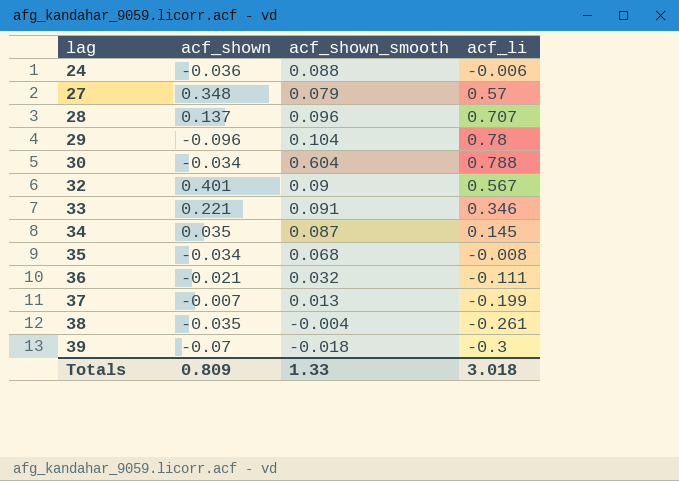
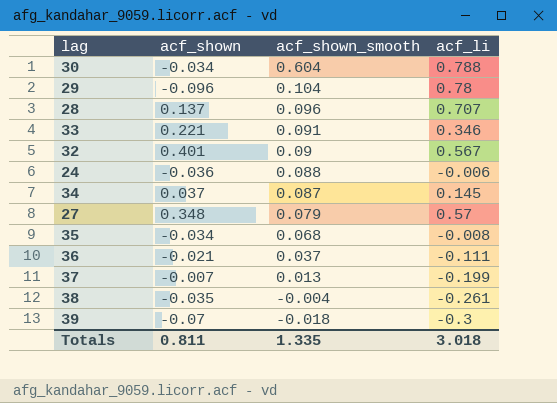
row order: lag ascending -> acf_shown_smooth descending
34 | acf_shown: 0.035 -> 0.037
36 | acf_shown_smooth: 0.032 -> 0.037
Totals | acf_shown: 0.809 -> 0.811
Totals | acf_shown_smooth: 1.33 -> 1.335

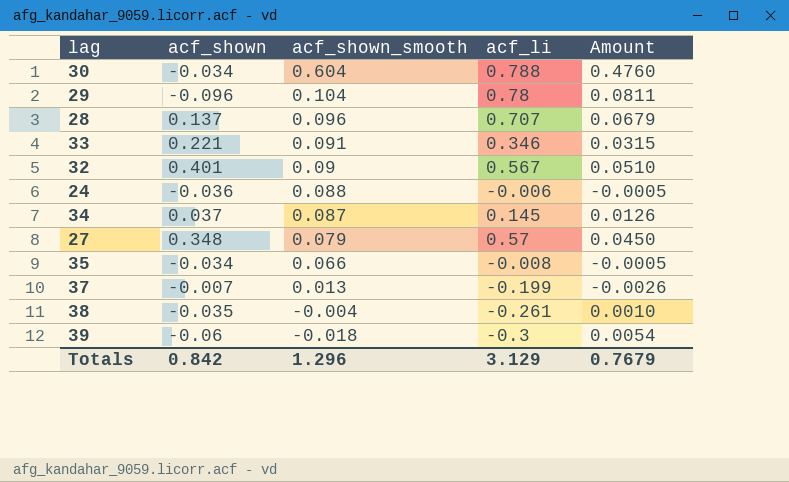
column Amount | formula: none -> [acf_shown_smooth] * [acf_li]
row 36: -0.021 | 0.037 | -0.111 -> none
35 | acf_shown_smooth: 0.068 -> 0.066
39 | acf_shown: -0.07 -> -0.06
Totals | acf_shown: 0.811 -> 0.842
Totals | acf_shown_smooth: 1.335 -> 1.296
Totals | acf_li: 3.018 -> 3.129

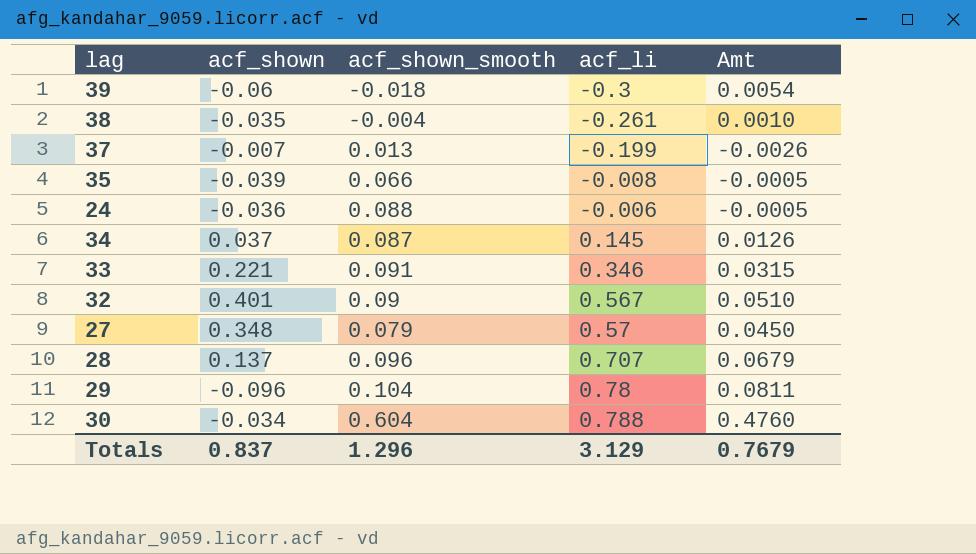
row order: acf_shown_smooth descending -> acf_li ascending
column name: Amount -> Amt
35 | acf_shown: -0.034 -> -0.039
Totals | acf_shown: 0.842 -> 0.837

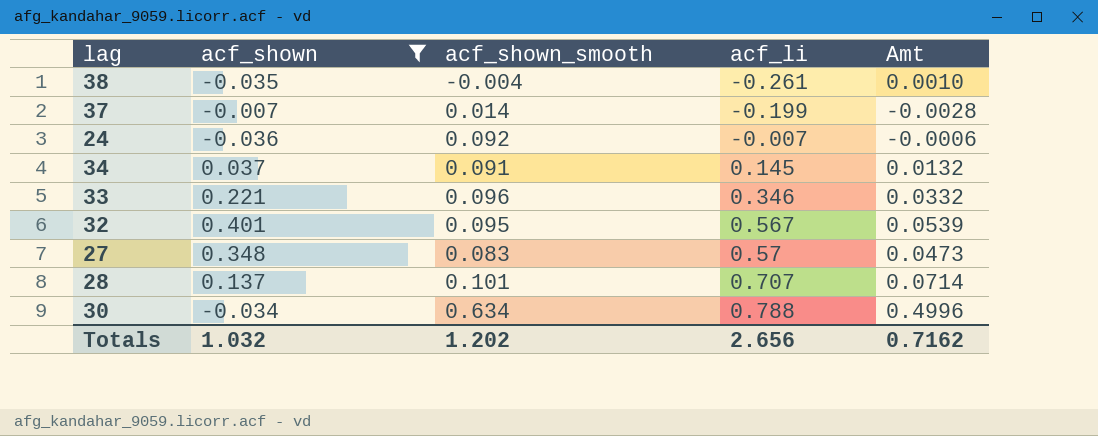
filter: none -> acf_shown >= -0.036
37 | acf_shown_smooth: 0.013 -> 0.014
37 | Amt: -0.0026 -> -0.0028
24 | acf_shown_smooth: 0.088 -> 0.092
24 | acf_li: -0.006 -> -0.007
24 | Amt: -0.0005 -> -0.0006
34 | acf_shown_smooth: 0.087 -> 0.091
34 | Amt: 0.0126 -> 0.0132
33 | acf_shown_smooth: 0.091 -> 0.096
33 | Amt: 0.0315 -> 0.0332
32 | acf_shown_smooth: 0.09 -> 0.095
32 | Amt: 0.0510 -> 0.0539
27 | acf_shown_smooth: 0.079 -> 0.083
27 | Amt: 0.0450 -> 0.0473
28 | acf_shown_smooth: 0.096 -> 0.101
28 | Amt: 0.0679 -> 0.0714
30 | acf_shown_smooth: 0.604 -> 0.634
30 | Amt: 0.4760 -> 0.4996
Totals | acf_shown: 0.837 -> 1.032
Totals | acf_shown_smooth: 1.296 -> 1.202
Totals | acf_li: 3.129 -> 2.656
Totals | Amt: 0.7679 -> 0.7162

